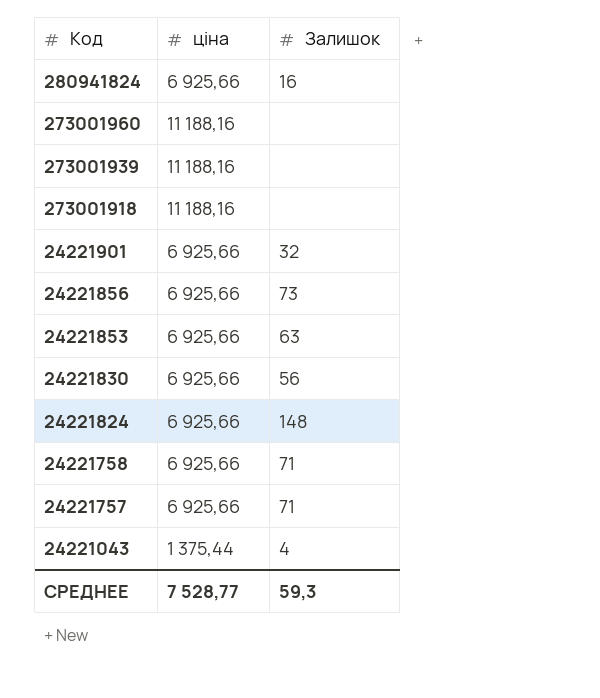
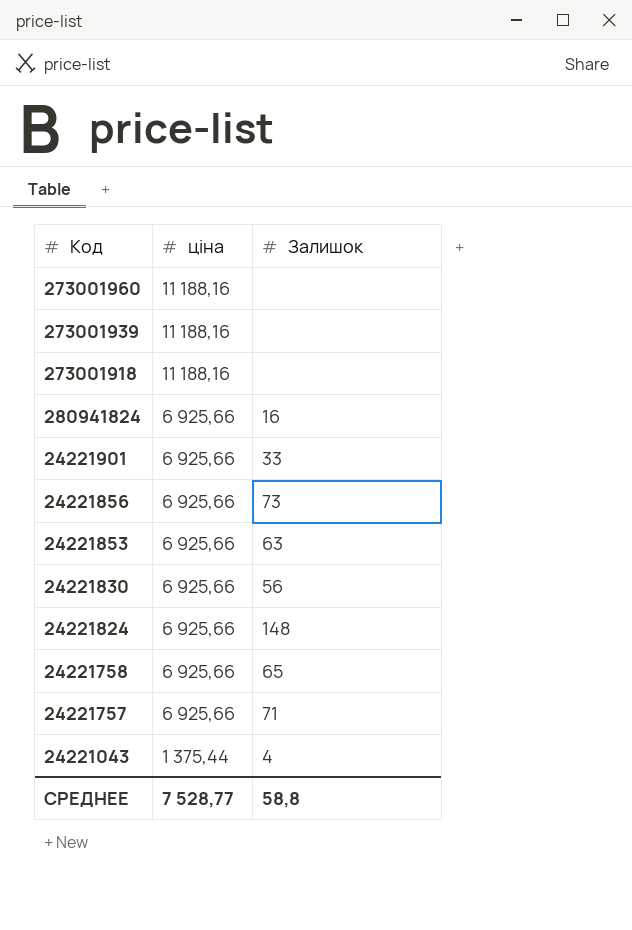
row order: Код descending -> ціна descending
24221901 | Залишок: 32 -> 33
24221758 | Залишок: 71 -> 65
СРЕДНЕЕ | Залишок: 59,3 -> 58,8

